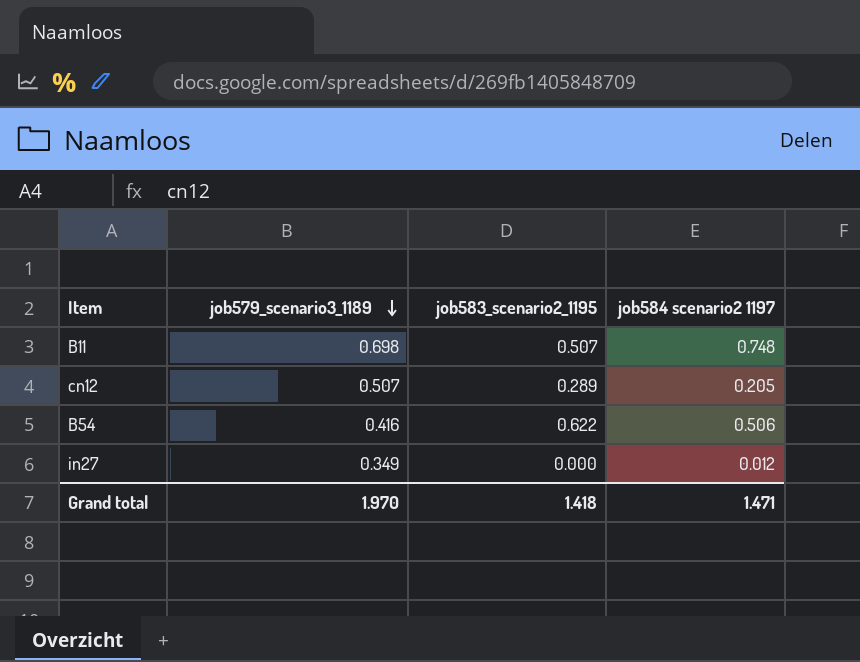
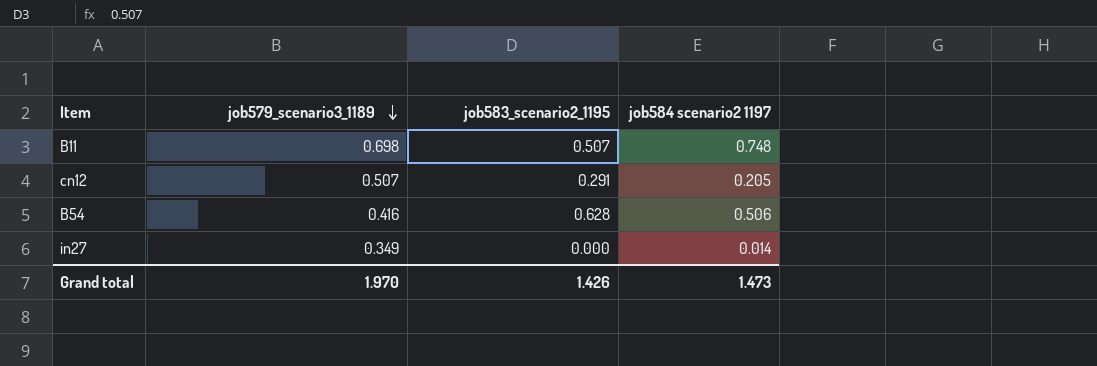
cn12 | job583_scenario2_1195: 0.289 -> 0.291
B54 | job583_scenario2_1195: 0.622 -> 0.628
in27 | job584 scenario2 1197: 0.012 -> 0.014
Grand total | job583_scenario2_1195: 1.418 -> 1.426
Grand total | job584 scenario2 1197: 1.471 -> 1.473

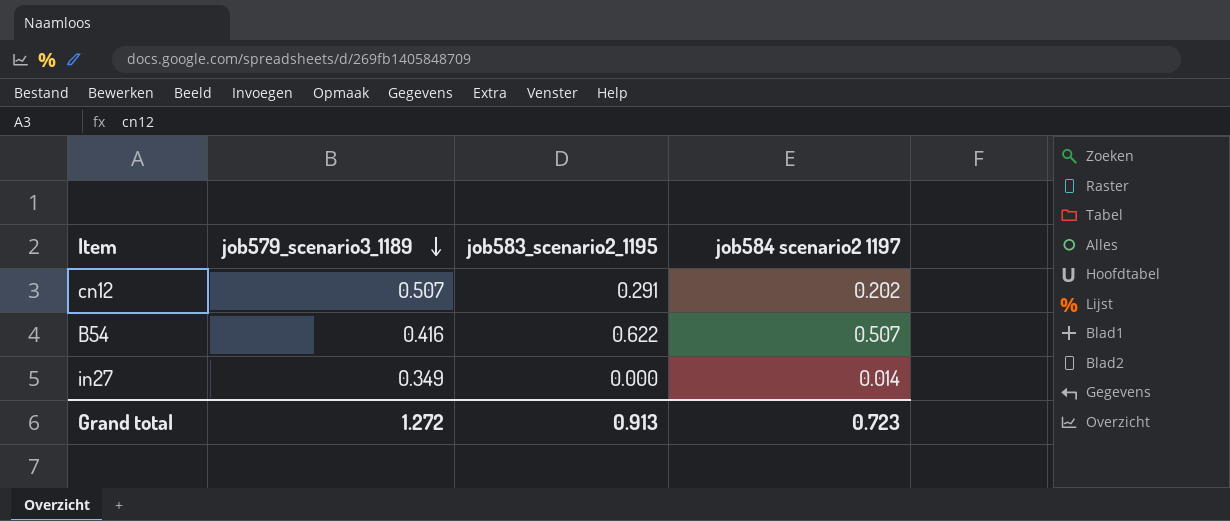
row B11: 0.698 | 0.507 | 0.748 -> none
cn12 | job584 scenario2 1197: 0.205 -> 0.202
B54 | job583_scenario2_1195: 0.628 -> 0.622
B54 | job584 scenario2 1197: 0.506 -> 0.507
Grand total | job579_scenario3_1189: 1.970 -> 1.272
Grand total | job583_scenario2_1195: 1.426 -> 0.913
Grand total | job584 scenario2 1197: 1.473 -> 0.723

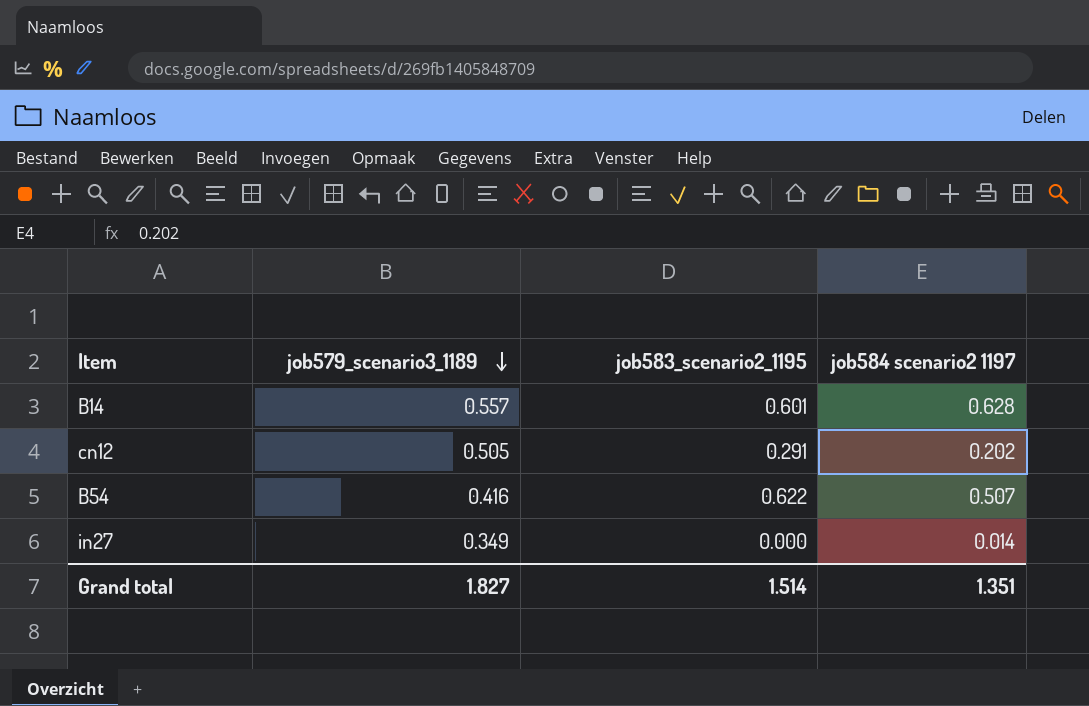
row B14: none -> 0.557 | 0.601 | 0.628
cn12 | job579_scenario3_1189: 0.507 -> 0.505
Grand total | job579_scenario3_1189: 1.272 -> 1.827
Grand total | job583_scenario2_1195: 0.913 -> 1.514
Grand total | job584 scenario2 1197: 0.723 -> 1.351

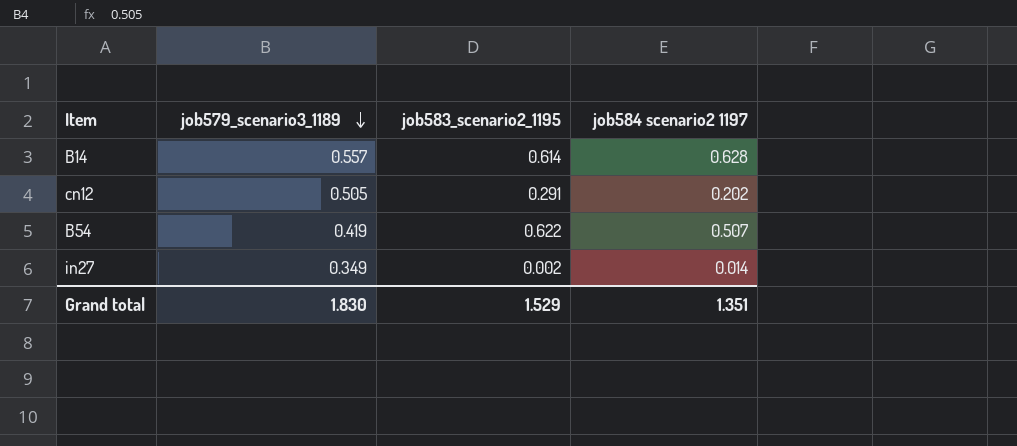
B14 | job583_scenario2_1195: 0.601 -> 0.614
B54 | job579_scenario3_1189: 0.416 -> 0.419
in27 | job583_scenario2_1195: 0.000 -> 0.002
Grand total | job579_scenario3_1189: 1.827 -> 1.830
Grand total | job583_scenario2_1195: 1.514 -> 1.529

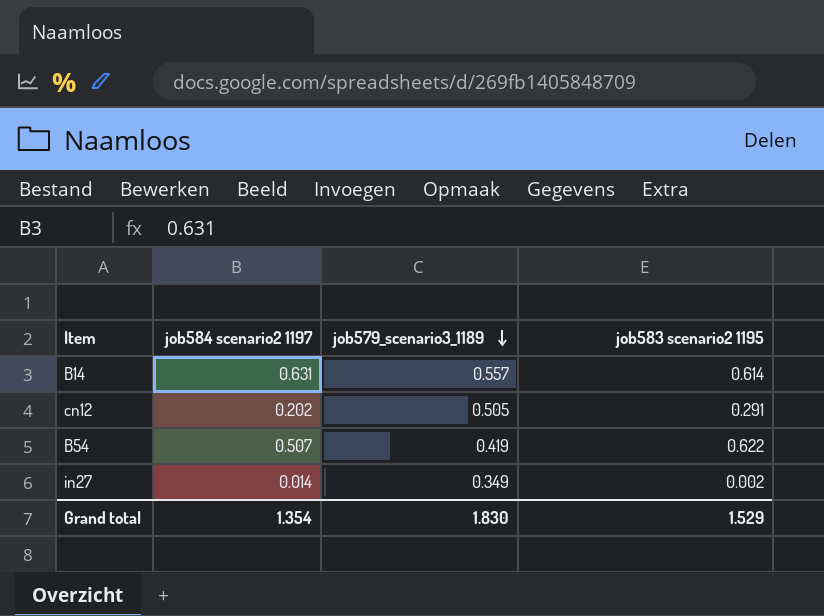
column job584 scenario2 1197 | position: 4 -> 2
column name: job583_scenario2_1195 -> job583 scenario2 1195
B14 | job584 scenario2 1197: 0.628 -> 0.631
Grand total | job584 scenario2 1197: 1.351 -> 1.354

